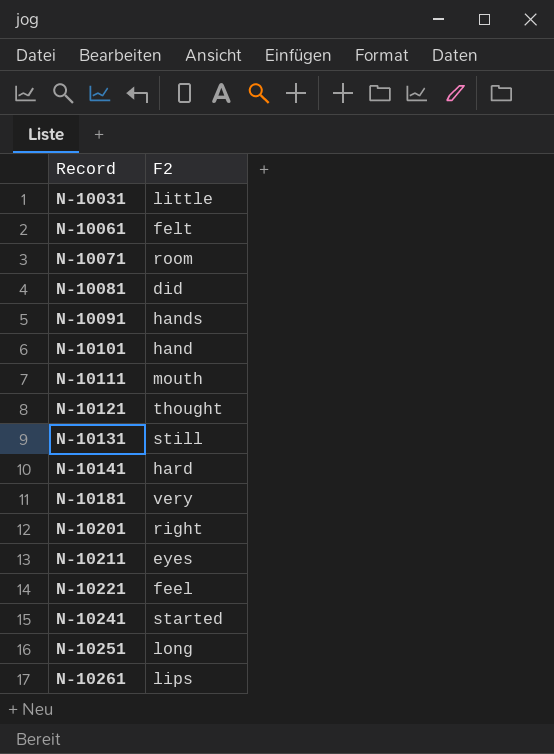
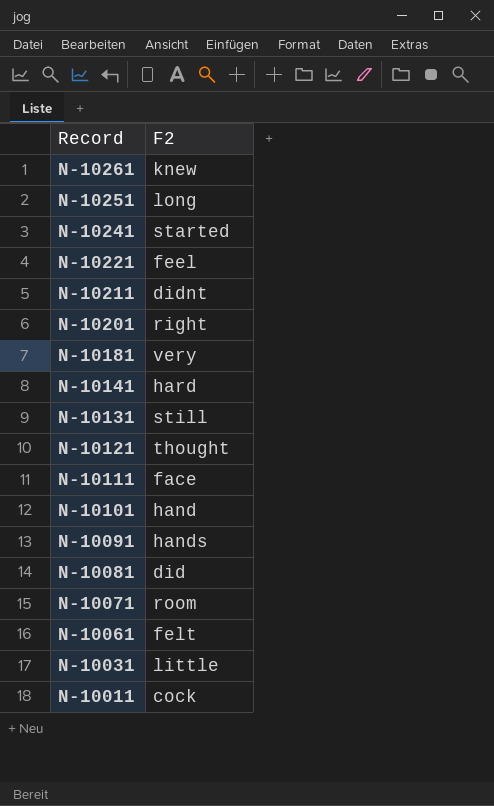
row order: Record ascending -> Record descending
N-10261 | F2: lips -> knew
N-10211 | F2: eyes -> didnt
N-10111 | F2: mouth -> face
row N-10011: none -> cock

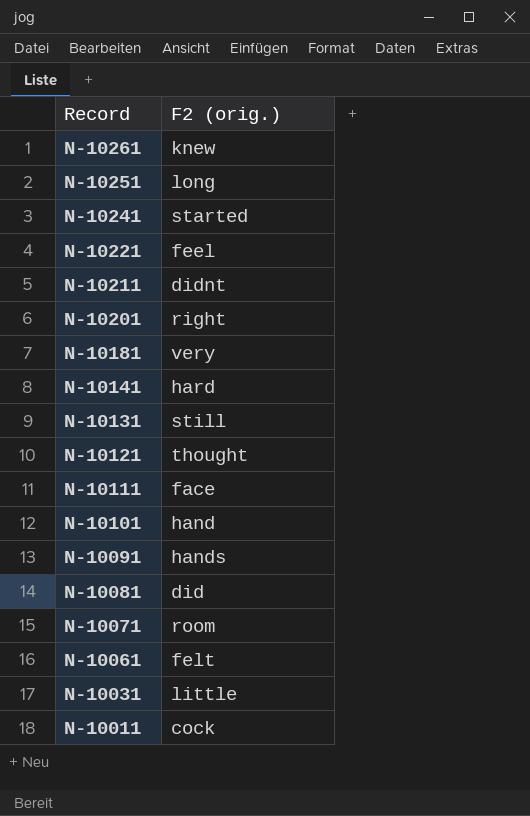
column name: F2 -> F2 (orig.)

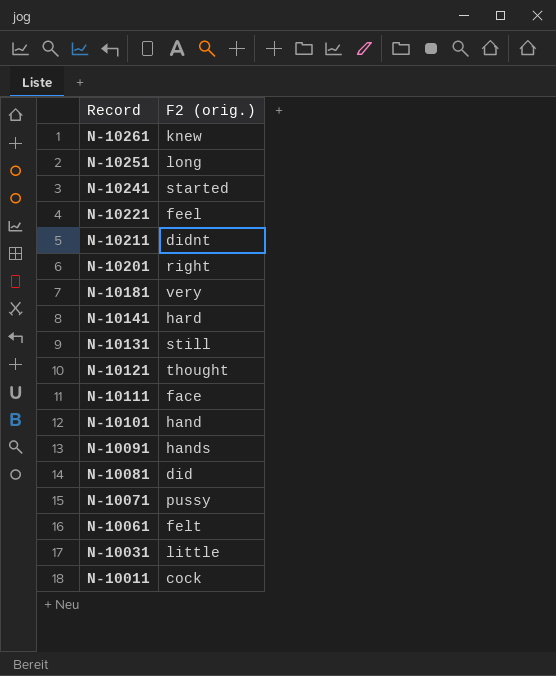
N-10071 | F2 (orig.): room -> pussy

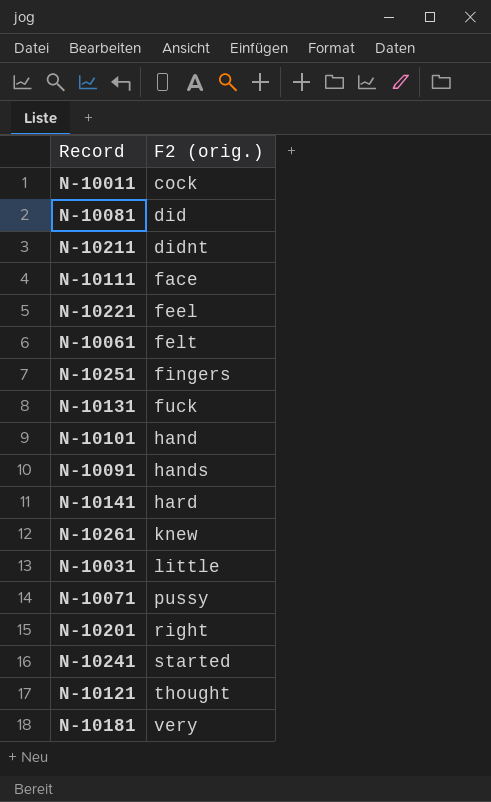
row order: Record descending -> F2 (orig.) ascending
N-10251 | F2 (orig.): long -> fingers
N-10131 | F2 (orig.): still -> fuck

